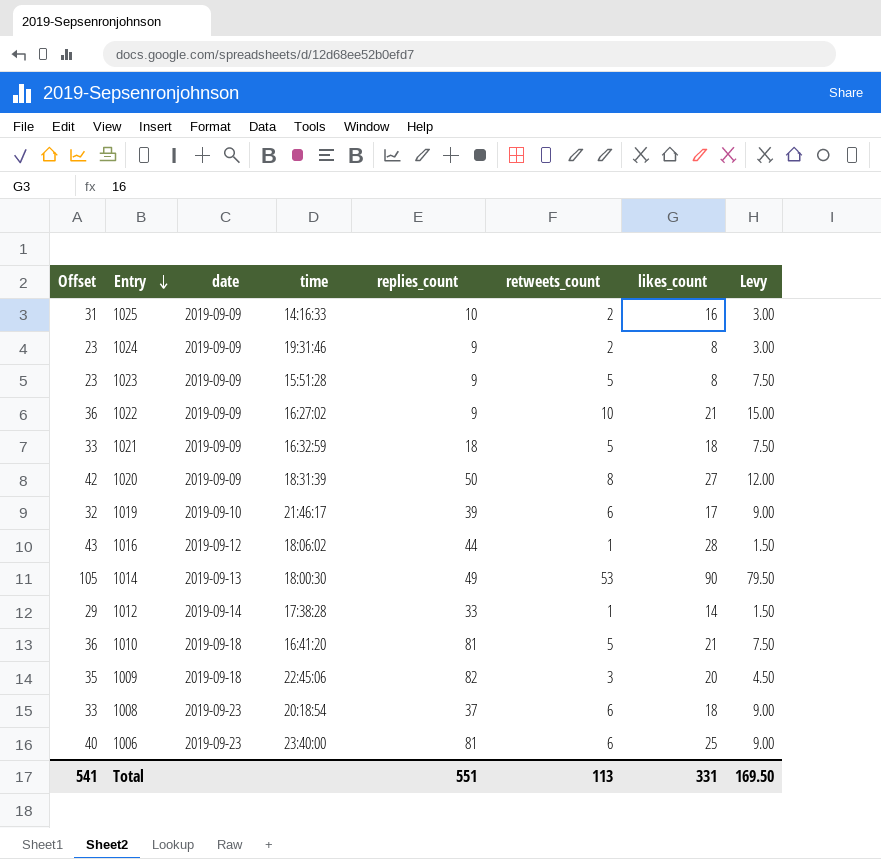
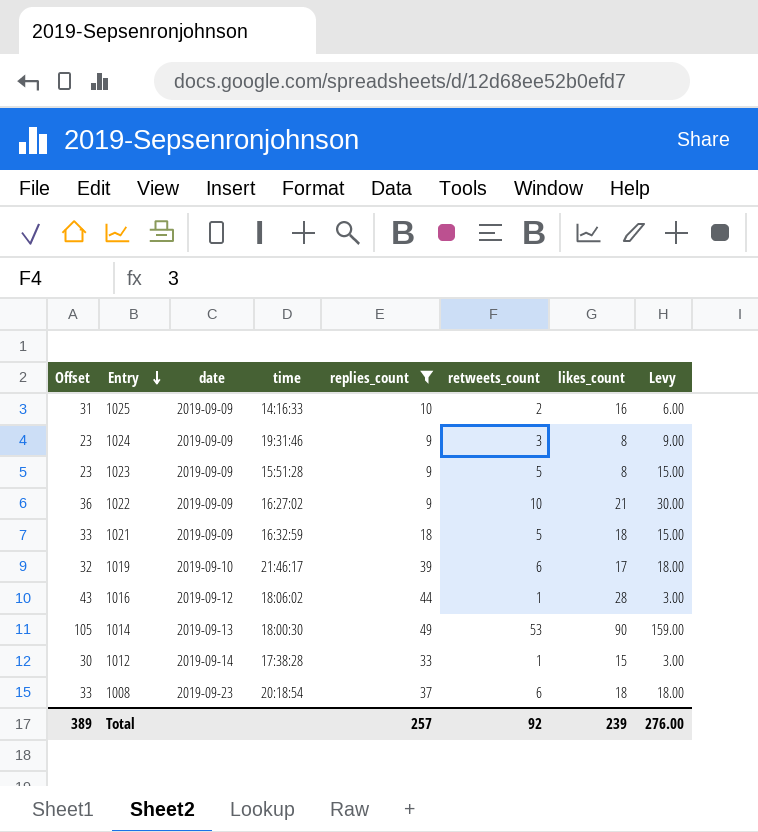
filter: none -> replies_count <= 49
column Levy | formula: [retweets_count] * 1.5 -> [retweets_count] * 3
1024 | retweets_count: 2 -> 3
1012 | Offset: 29 -> 30
1012 | likes_count: 14 -> 15
Total | Offset: 541 -> 389
Total | replies_count: 551 -> 257
Total | retweets_count: 113 -> 92
Total | likes_count: 331 -> 239
Total | Levy: 169.50 -> 276.00

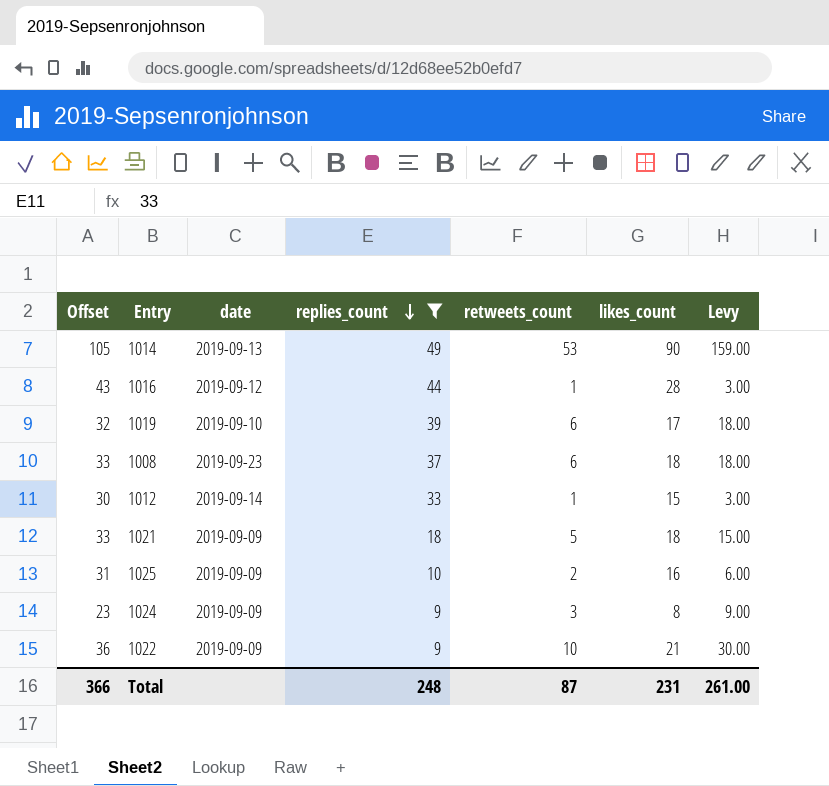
row order: Entry descending -> replies_count descending
column time | position: 4 -> none
row 1023: 23 | 2019-09-09 | 15:51:28 | 9 | 5 | 8 | 15.00 -> none
Total | Offset: 389 -> 366
Total | replies_count: 257 -> 248
Total | retweets_count: 92 -> 87
Total | likes_count: 239 -> 231
Total | Levy: 276.00 -> 261.00

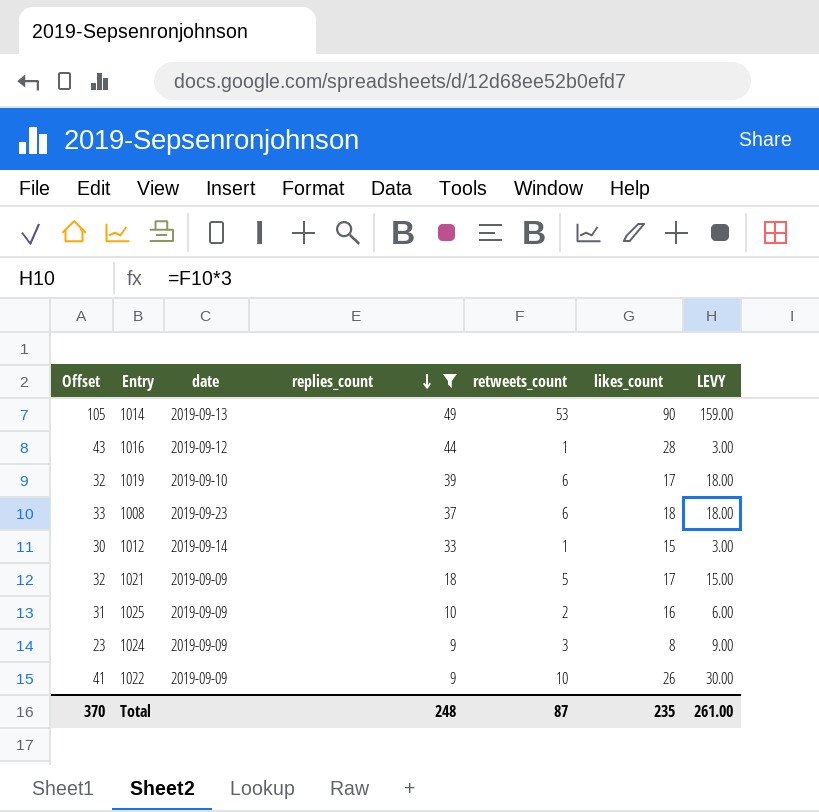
column name: Levy -> LEVY
1021 | Offset: 33 -> 32
1021 | likes_count: 18 -> 17
1022 | Offset: 36 -> 41
1022 | likes_count: 21 -> 26
Total | Offset: 366 -> 370
Total | likes_count: 231 -> 235

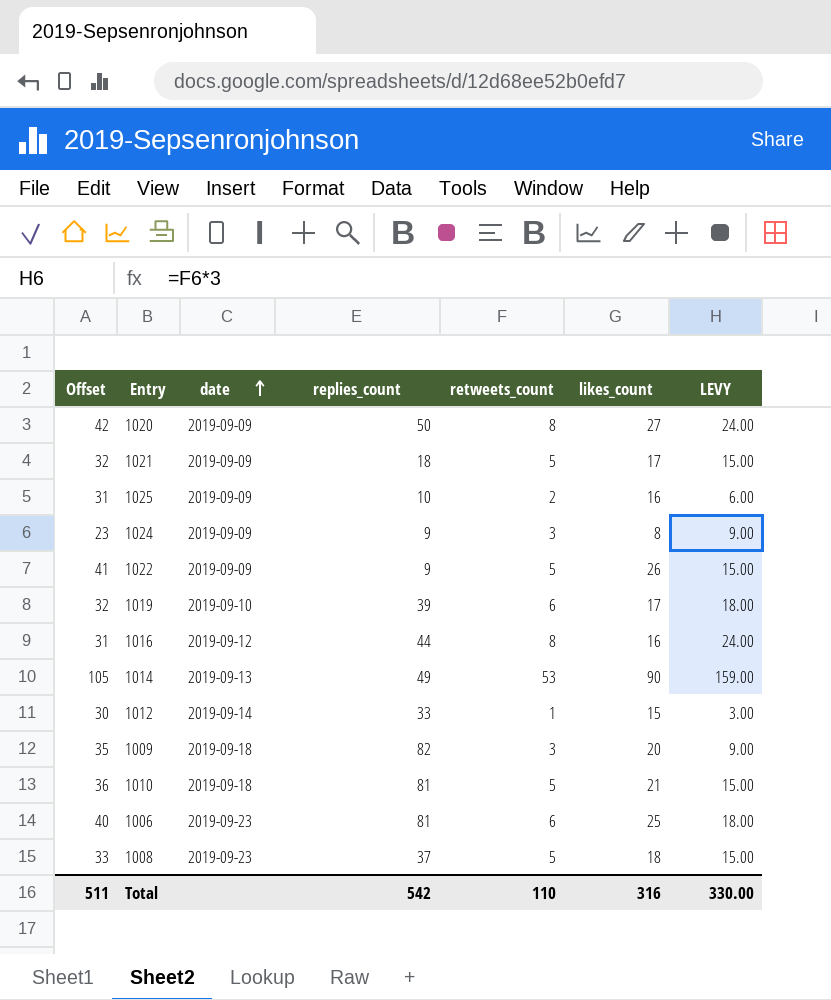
filter: replies_count <= 49 -> none
row order: replies_count descending -> date ascending
1022 | retweets_count: 10 -> 5
1022 | LEVY: 30.00 -> 15.00
1016 | Offset: 43 -> 31
1016 | retweets_count: 1 -> 8
1016 | likes_count: 28 -> 16
1016 | LEVY: 3.00 -> 24.00
1008 | retweets_count: 6 -> 5
1008 | LEVY: 18.00 -> 15.00
Total | Offset: 370 -> 511
Total | replies_count: 248 -> 542
Total | retweets_count: 87 -> 110
Total | likes_count: 235 -> 316
Total | LEVY: 261.00 -> 330.00

